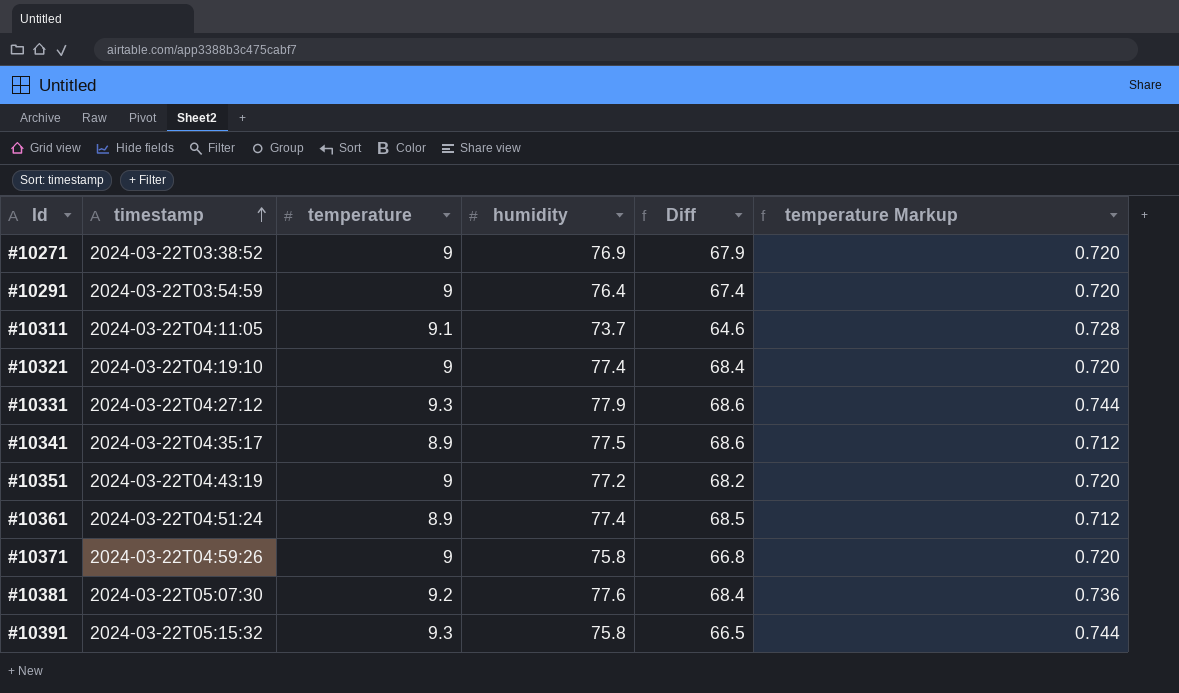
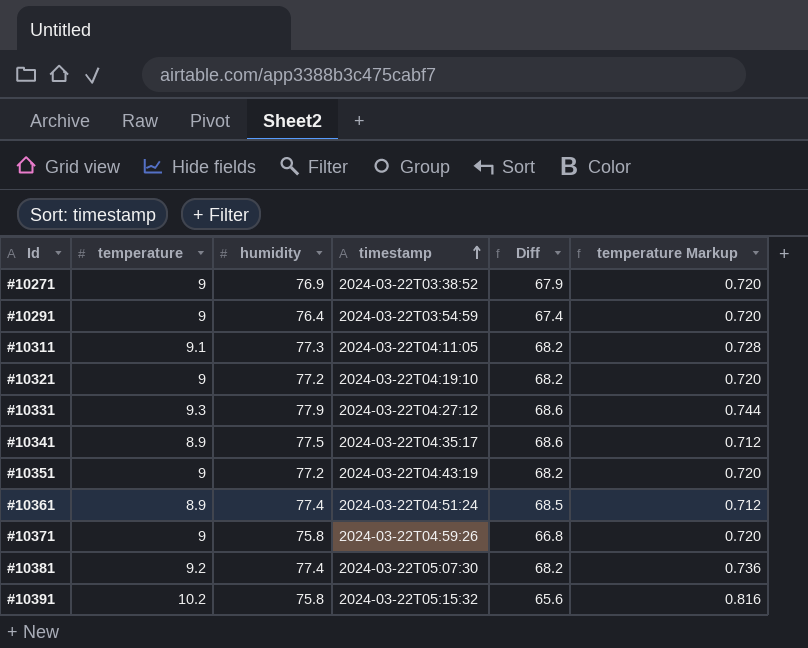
column timestamp | position: 2 -> 4
#10311 | humidity: 73.7 -> 77.3
#10311 | Diff: 64.6 -> 68.2
#10321 | humidity: 77.4 -> 77.2
#10321 | Diff: 68.4 -> 68.2
#10381 | humidity: 77.6 -> 77.4
#10381 | Diff: 68.4 -> 68.2
#10391 | temperature: 9.3 -> 10.2
#10391 | Diff: 66.5 -> 65.6
#10391 | temperature Markup: 0.744 -> 0.816

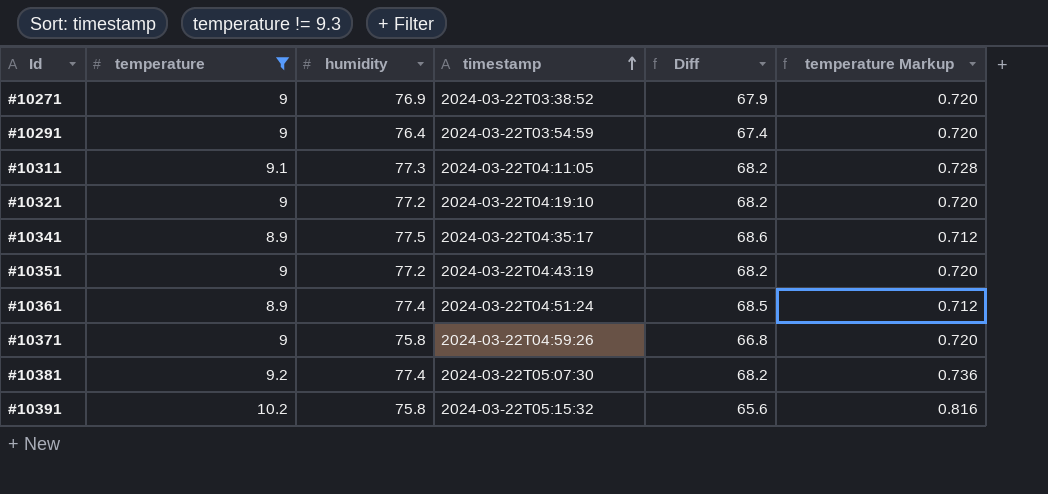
filter: none -> temperature != 9.3

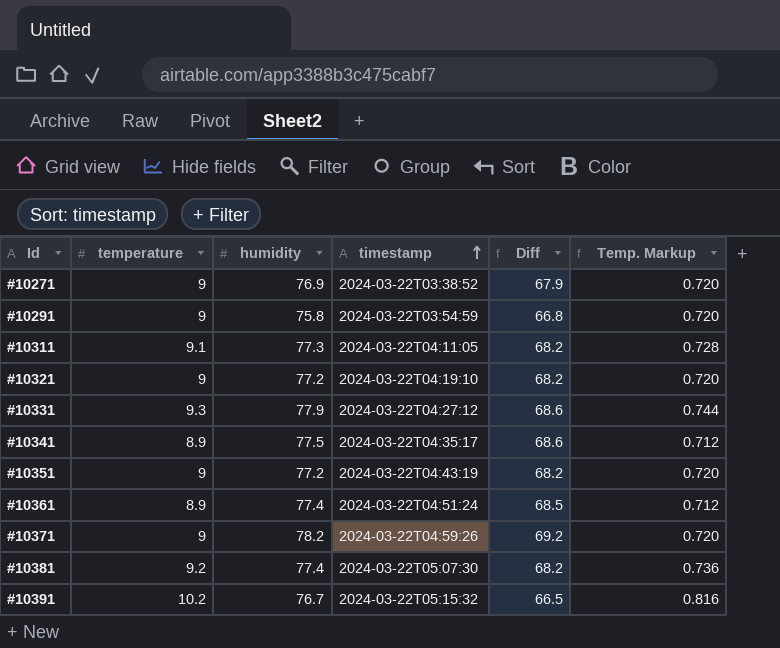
filter: temperature != 9.3 -> none
column name: temperature Markup -> Temp. Markup
#10291 | humidity: 76.4 -> 75.8
#10291 | Diff: 67.4 -> 66.8
#10371 | humidity: 75.8 -> 78.2
#10371 | Diff: 66.8 -> 69.2
#10391 | humidity: 75.8 -> 76.7
#10391 | Diff: 65.6 -> 66.5

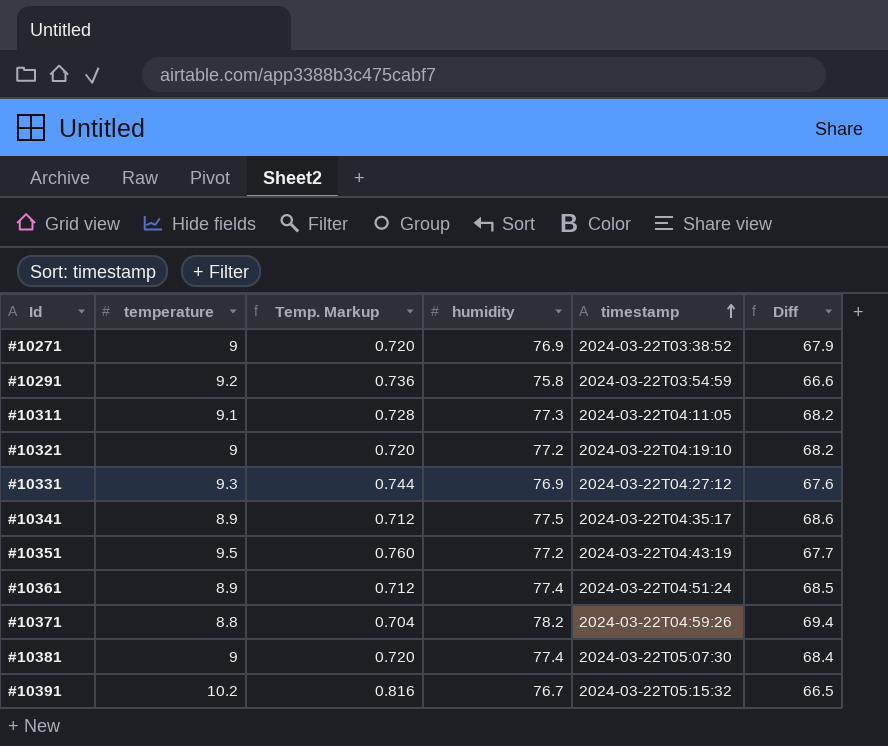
column Temp. Markup | position: 6 -> 3
#10291 | temperature: 9 -> 9.2
#10291 | Temp. Markup: 0.720 -> 0.736
#10291 | Diff: 66.8 -> 66.6
#10331 | humidity: 77.9 -> 76.9
#10331 | Diff: 68.6 -> 67.6
#10351 | temperature: 9 -> 9.5
#10351 | Temp. Markup: 0.720 -> 0.760
#10351 | Diff: 68.2 -> 67.7
#10371 | temperature: 9 -> 8.8
#10371 | Temp. Markup: 0.720 -> 0.704
#10371 | Diff: 69.2 -> 69.4
#10381 | temperature: 9.2 -> 9
#10381 | Temp. Markup: 0.736 -> 0.720
#10381 | Diff: 68.2 -> 68.4

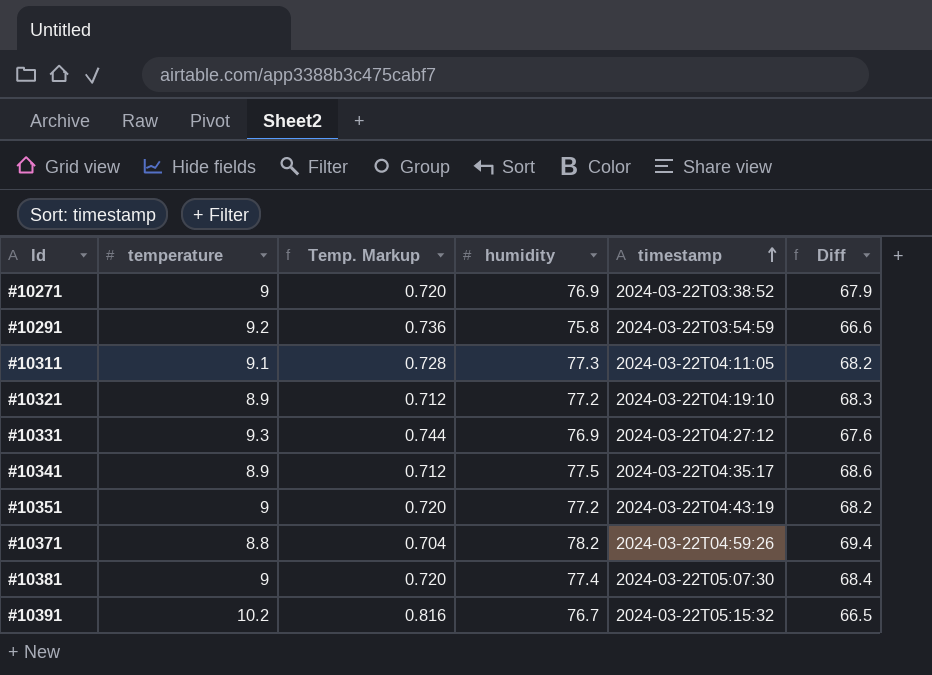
row #10361: 8.9 | 0.712 | 77.4 | 2024-03-22T04:51:24 | 68.5 -> none
#10321 | temperature: 9 -> 8.9
#10321 | Temp. Markup: 0.720 -> 0.712
#10321 | Diff: 68.2 -> 68.3
#10351 | temperature: 9.5 -> 9
#10351 | Temp. Markup: 0.760 -> 0.720
#10351 | Diff: 67.7 -> 68.2

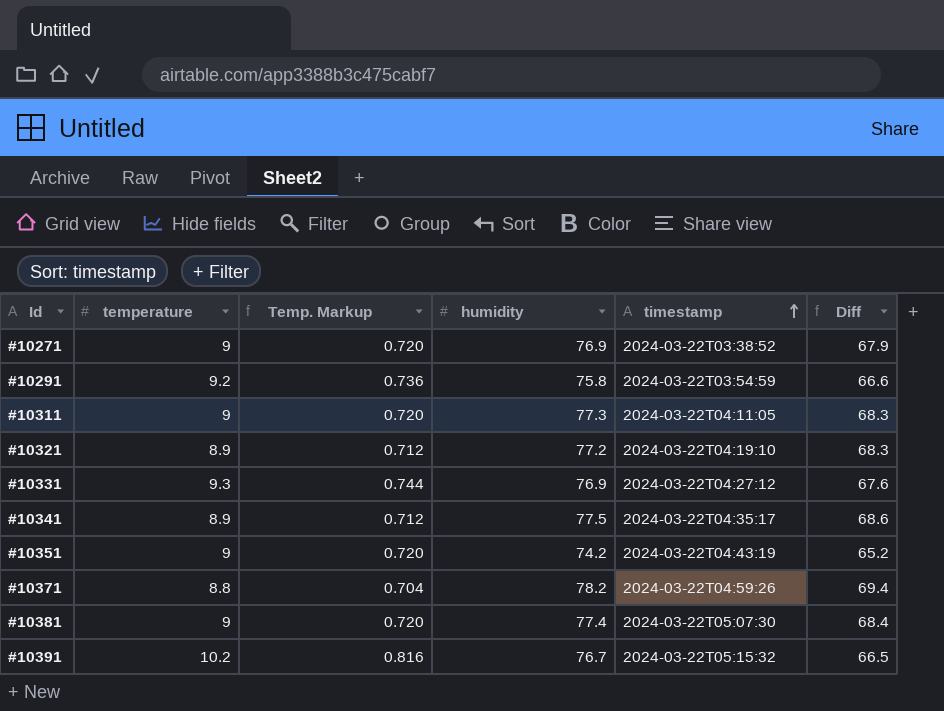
#10311 | temperature: 9.1 -> 9
#10311 | Temp. Markup: 0.728 -> 0.720
#10311 | Diff: 68.2 -> 68.3
#10351 | humidity: 77.2 -> 74.2
#10351 | Diff: 68.2 -> 65.2

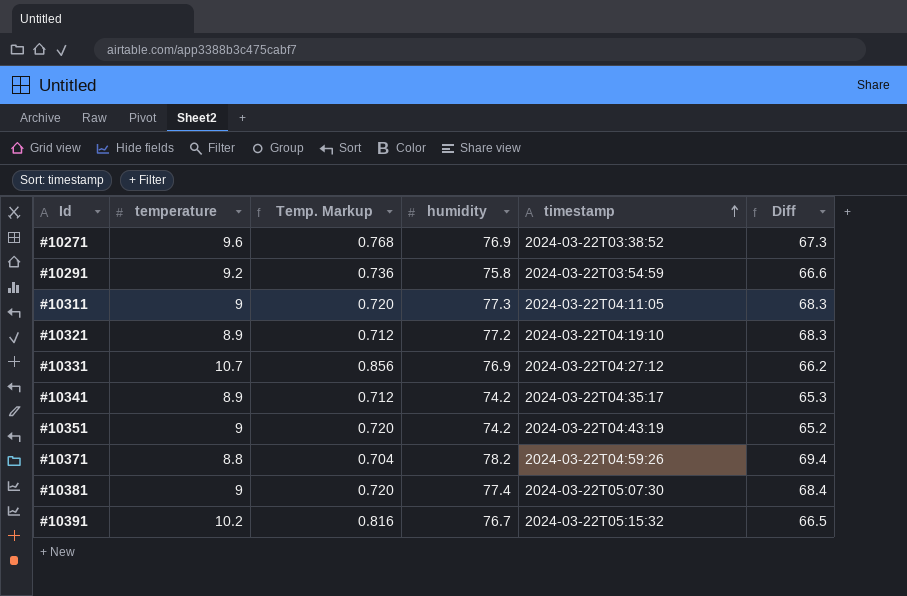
#10271 | temperature: 9 -> 9.6
#10271 | Temp. Markup: 0.720 -> 0.768
#10271 | Diff: 67.9 -> 67.3
#10331 | temperature: 9.3 -> 10.7
#10331 | Temp. Markup: 0.744 -> 0.856
#10331 | Diff: 67.6 -> 66.2
#10341 | humidity: 77.5 -> 74.2
#10341 | Diff: 68.6 -> 65.3

